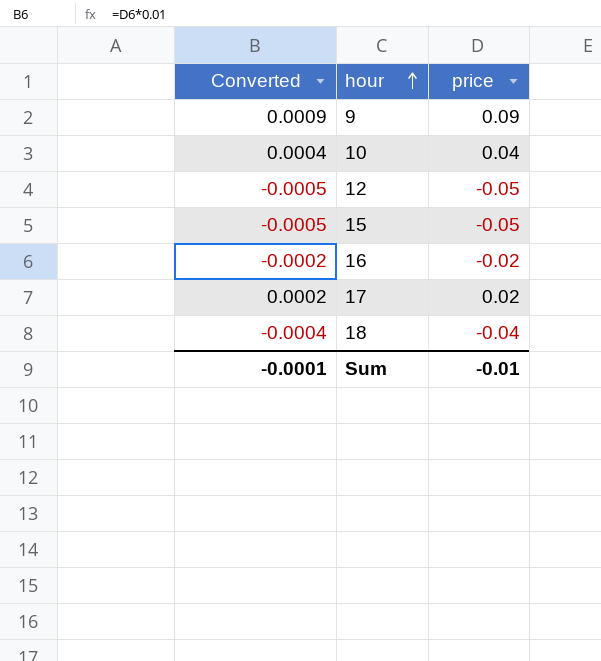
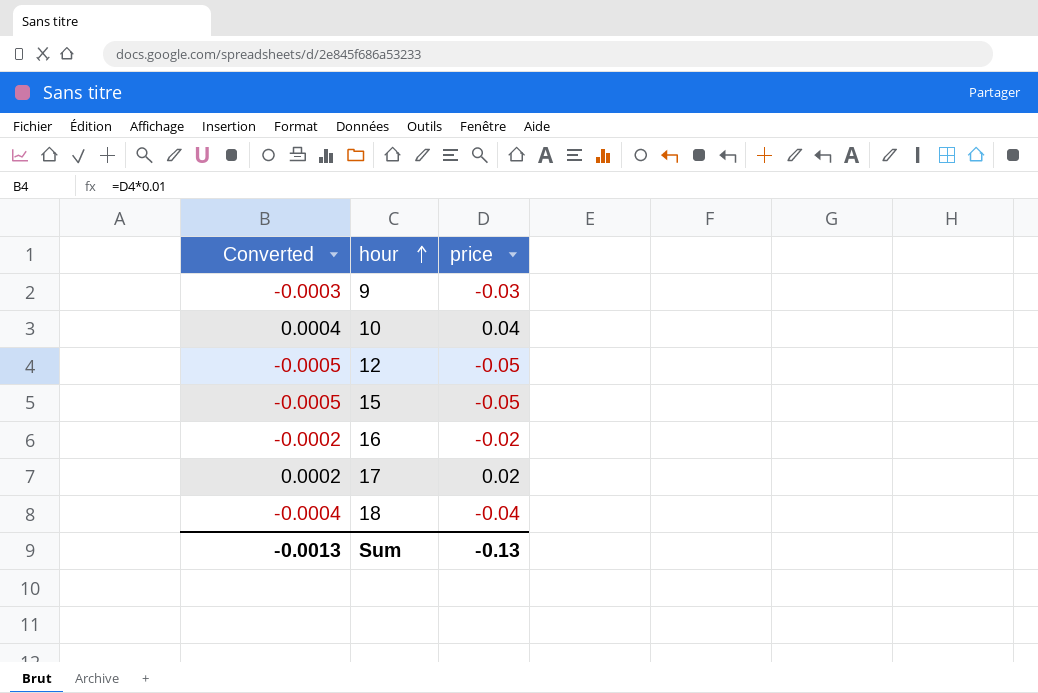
9 | Converted: 0.0009 -> -0.0003
9 | price: 0.09 -> -0.03
Sum | Converted: -0.0001 -> -0.0013
Sum | price: -0.01 -> -0.13

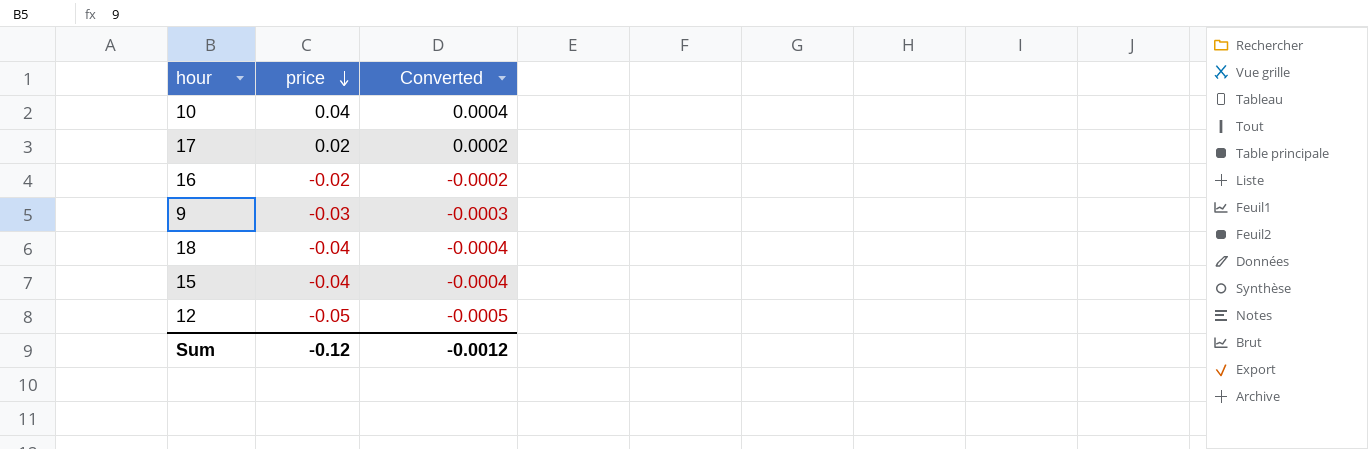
row order: hour ascending -> price descending
column Converted | position: 1 -> 3
15 | price: -0.05 -> -0.04
15 | Converted: -0.0005 -> -0.0004
Sum | price: -0.13 -> -0.12
Sum | Converted: -0.0013 -> -0.0012

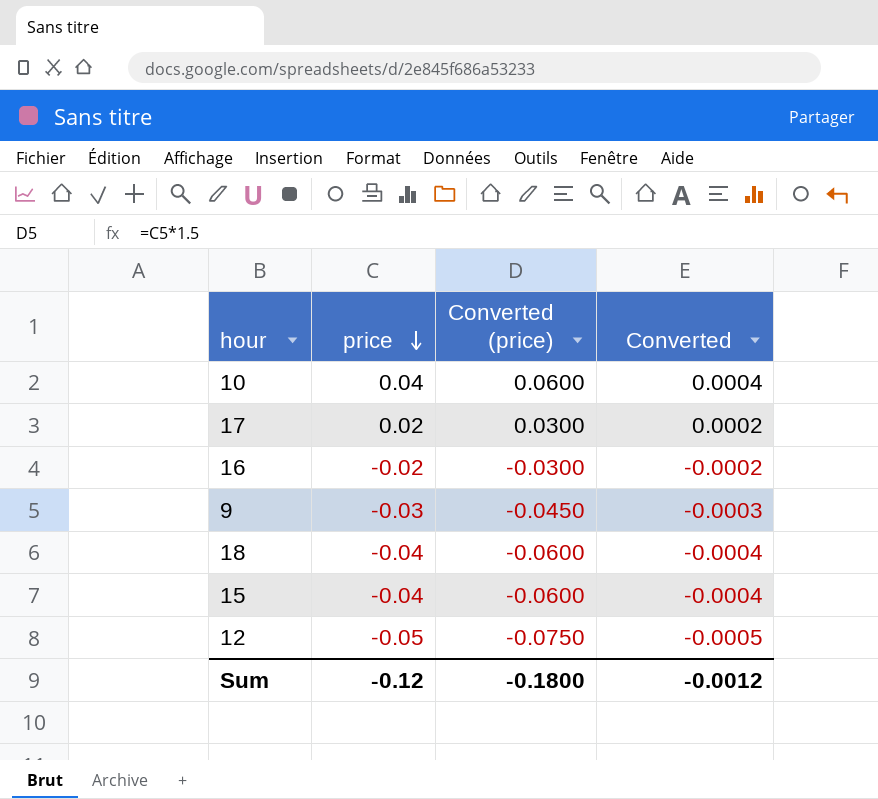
column Converted (price) | formula: none -> [price] * 1.5

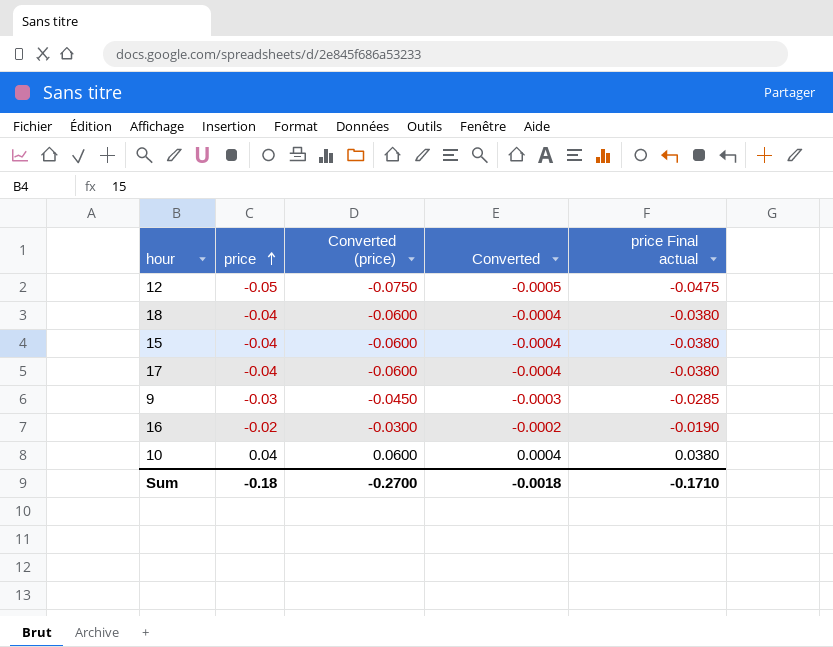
row order: price descending -> price ascending
column price Final actual | formula: none -> [price] * 0.95
17 | price: 0.02 -> -0.04
17 | Converted (price): 0.0300 -> -0.0600
17 | Converted: 0.0002 -> -0.0004
Sum | price: -0.12 -> -0.18
Sum | Converted (price): -0.1800 -> -0.2700
Sum | Converted: -0.0012 -> -0.0018

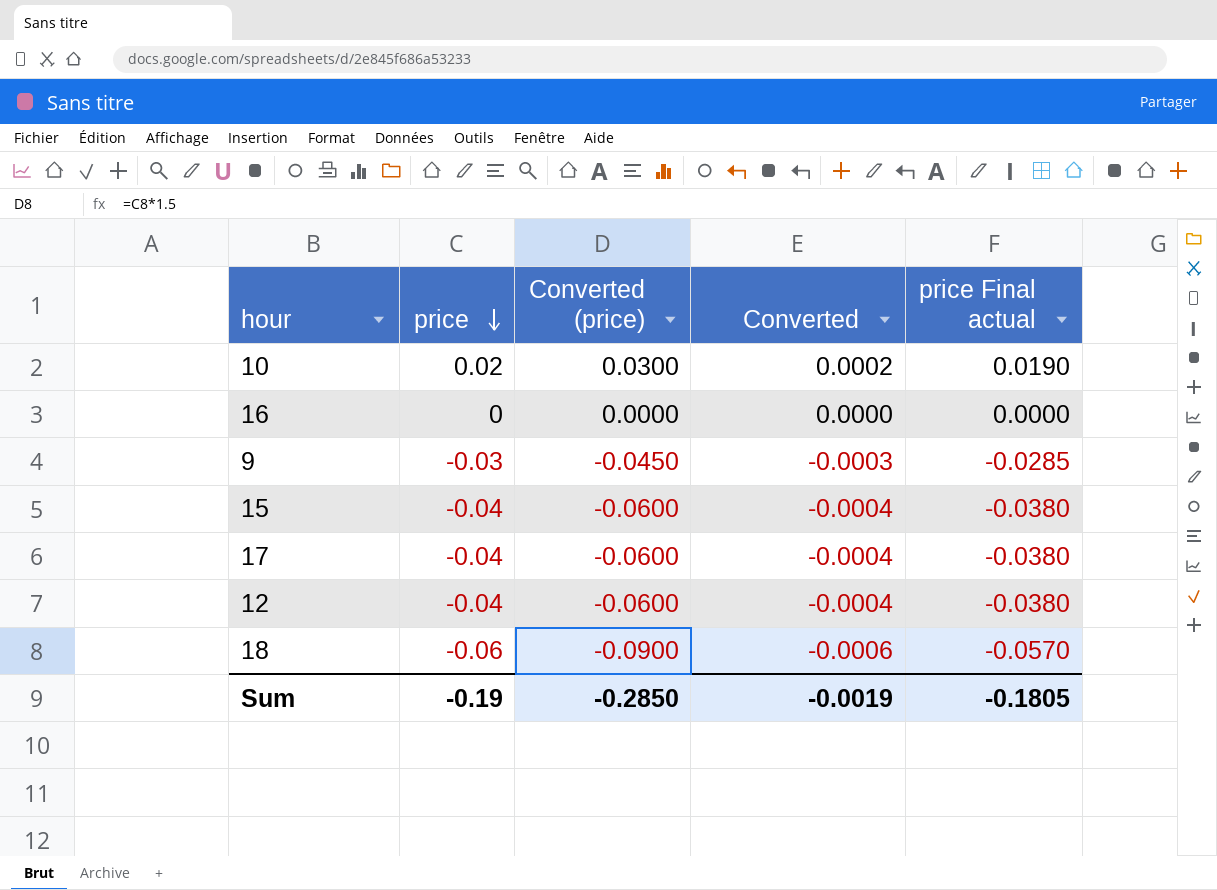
row order: price ascending -> price descending
10 | price: 0.04 -> 0.02
10 | Converted (price): 0.0600 -> 0.0300
10 | Converted: 0.0004 -> 0.0002
10 | price Final actual: 0.0380 -> 0.0190
16 | price: -0.02 -> 0
16 | Converted (price): -0.0300 -> 0.0000
16 | Converted: -0.0002 -> 0.0000
16 | price Final actual: -0.0190 -> 0.0000
12 | price: -0.05 -> -0.04
12 | Converted (price): -0.0750 -> -0.0600
12 | Converted: -0.0005 -> -0.0004
12 | price Final actual: -0.0475 -> -0.0380
18 | price: -0.04 -> -0.06
18 | Converted (price): -0.0600 -> -0.0900
18 | Converted: -0.0004 -> -0.0006
18 | price Final actual: -0.0380 -> -0.0570
Sum | price: -0.18 -> -0.19
Sum | Converted (price): -0.2700 -> -0.2850
Sum | Converted: -0.0018 -> -0.0019
Sum | price Final actual: -0.1710 -> -0.1805

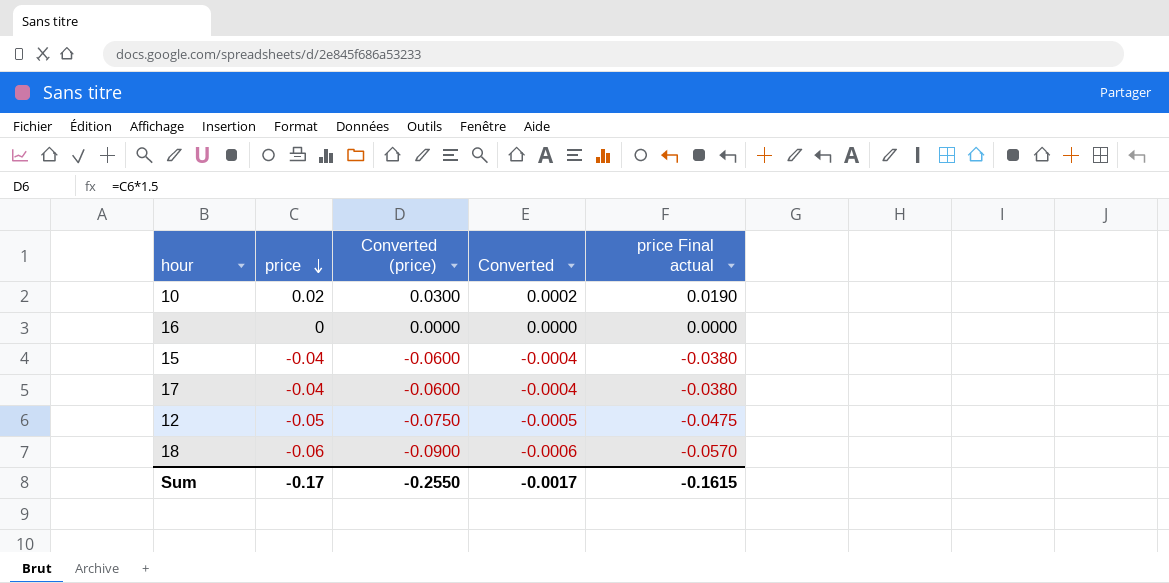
row 9: -0.03 | -0.0450 | -0.0003 | -0.0285 -> none
12 | price: -0.04 -> -0.05
12 | Converted (price): -0.0600 -> -0.0750
12 | Converted: -0.0004 -> -0.0005
12 | price Final actual: -0.0380 -> -0.0475
Sum | price: -0.19 -> -0.17
Sum | Converted (price): -0.2850 -> -0.2550
Sum | Converted: -0.0019 -> -0.0017
Sum | price Final actual: -0.1805 -> -0.1615

